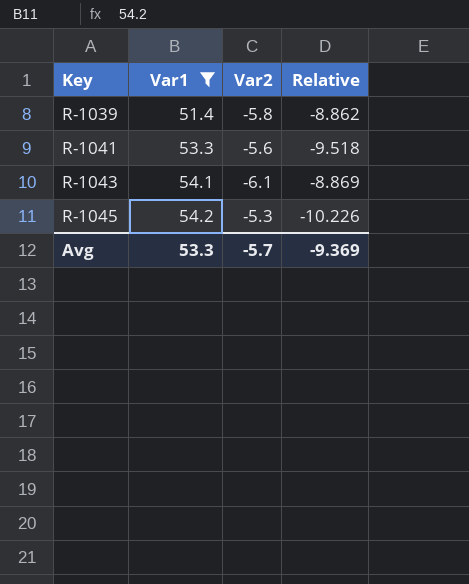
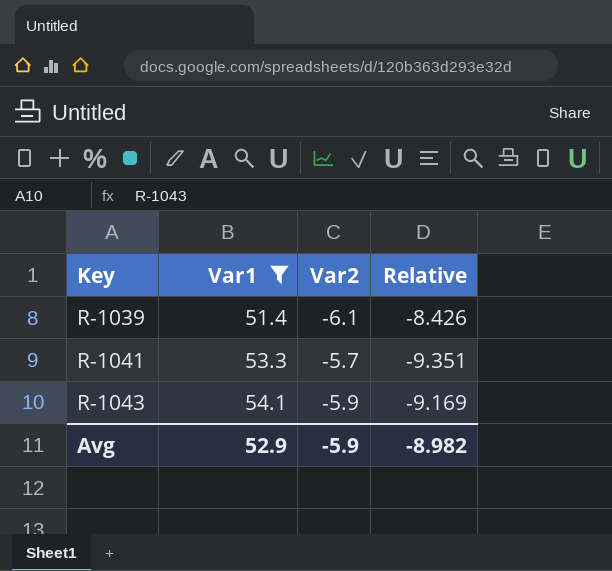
row R-1045: 54.2 | -5.3 | -10.226 -> none
R-1039 | Var2: -5.8 -> -6.1
R-1039 | Relative: -8.862 -> -8.426
R-1041 | Var2: -5.6 -> -5.7
R-1041 | Relative: -9.518 -> -9.351
R-1043 | Var2: -6.1 -> -5.9
R-1043 | Relative: -8.869 -> -9.169
Avg | Var1: 53.3 -> 52.9
Avg | Var2: -5.7 -> -5.9
Avg | Relative: -9.369 -> -8.982

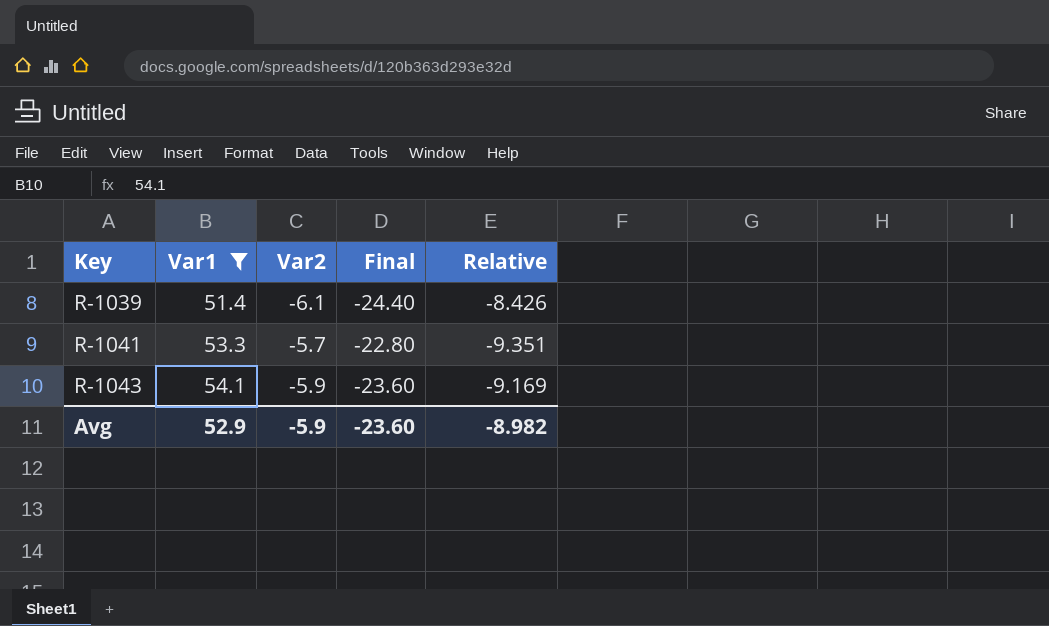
column Final | formula: none -> [Var2] * 4

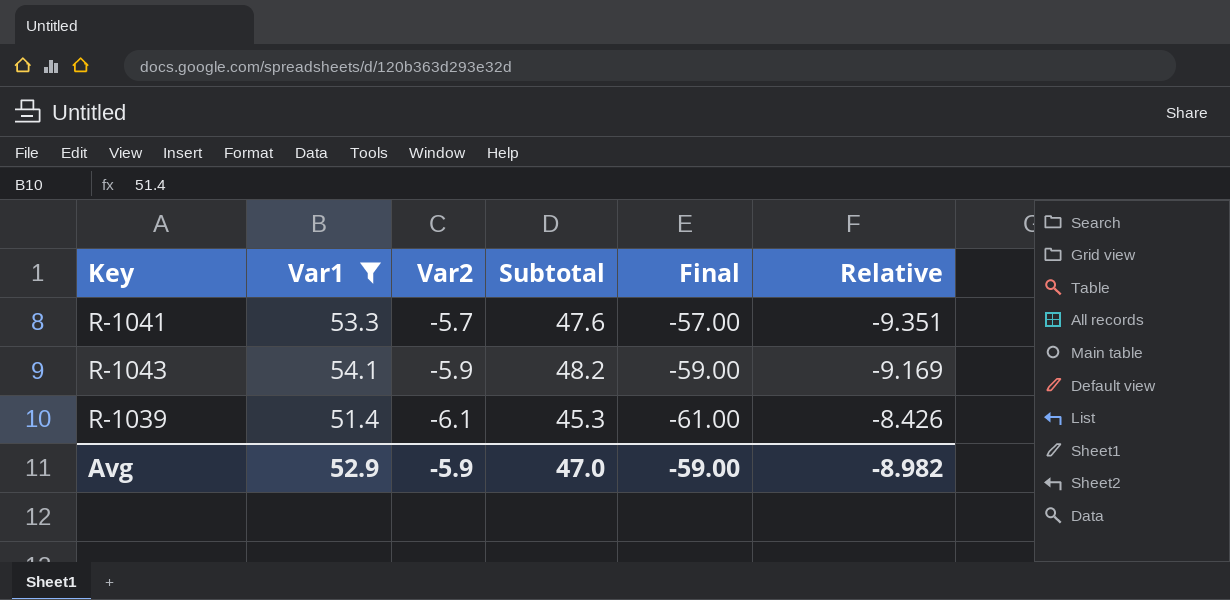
row order: Key ascending -> Var2 descending
column Subtotal | formula: none -> [Var1] + [Var2]
column Final | formula: [Var2] * 4 -> [Var2] * 10
Avg | Final: -23.60 -> -59.00

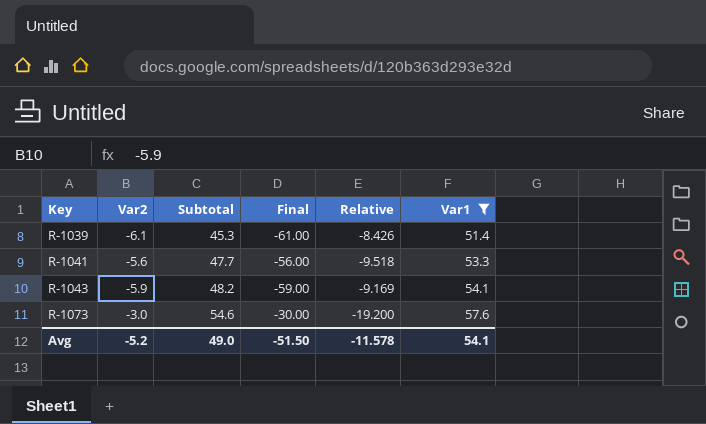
row order: Var2 descending -> Key ascending
column Var1 | position: 2 -> 6
R-1041 | Var2: -5.7 -> -5.6
R-1041 | Subtotal: 47.6 -> 47.7
R-1041 | Final: -57.00 -> -56.00
R-1041 | Relative: -9.351 -> -9.518
row R-1073: none -> -3.0 | 54.6 | -30.00 | -19.200 | 57.6
Avg | Var2: -5.9 -> -5.2
Avg | Subtotal: 47.0 -> 49.0
Avg | Final: -59.00 -> -51.50
Avg | Relative: -8.982 -> -11.578
Avg | Var1: 52.9 -> 54.1

